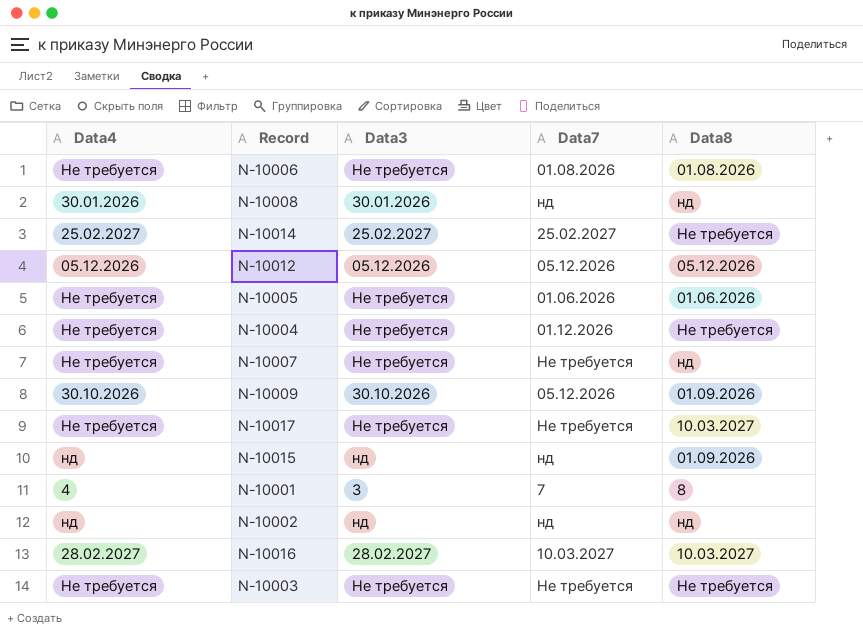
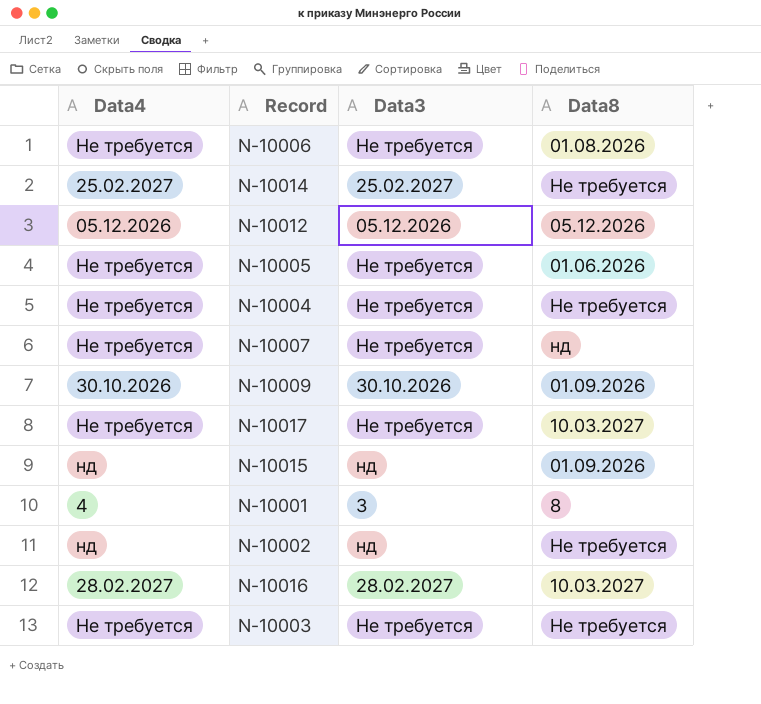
column Data7 | position: 4 -> none
row N-10008: 30.01.2026 | 30.01.2026 | нд | нд -> none
N-10002 | Data8: нд -> Не требуется

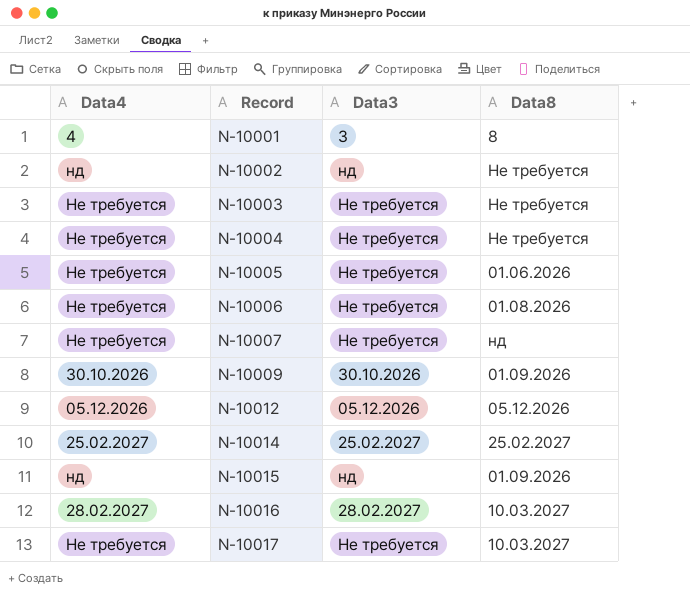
row order: none -> Record ascending
N-10014 | Data8: Не требуется -> 25.02.2027

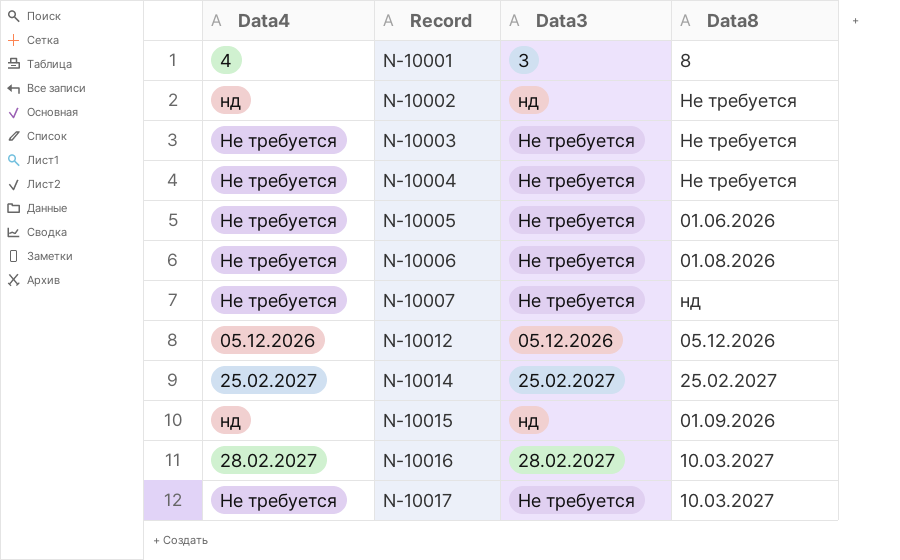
row N-10009: 30.10.2026 | 30.10.2026 | 01.09.2026 -> none

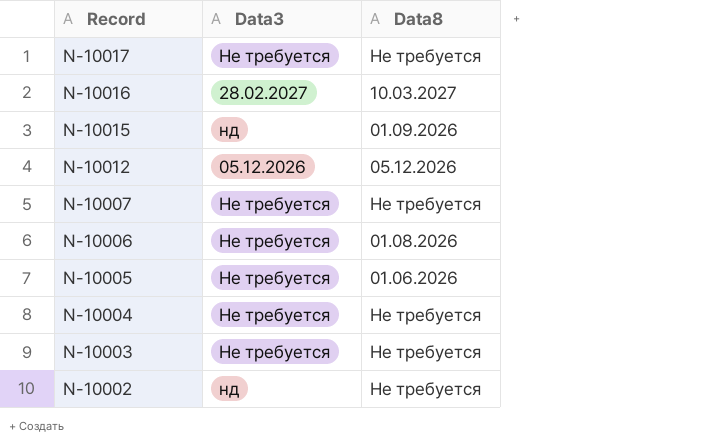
row order: Record ascending -> Record descending
column Data4 | position: 1 -> none
row N-10001: 4 | 3 | 8 -> none
row N-10014: 25.02.2027 | 25.02.2027 | 25.02.2027 -> none
N-10017 | Data8: 10.03.2027 -> Не требуется
N-10007 | Data8: нд -> Не требуется

